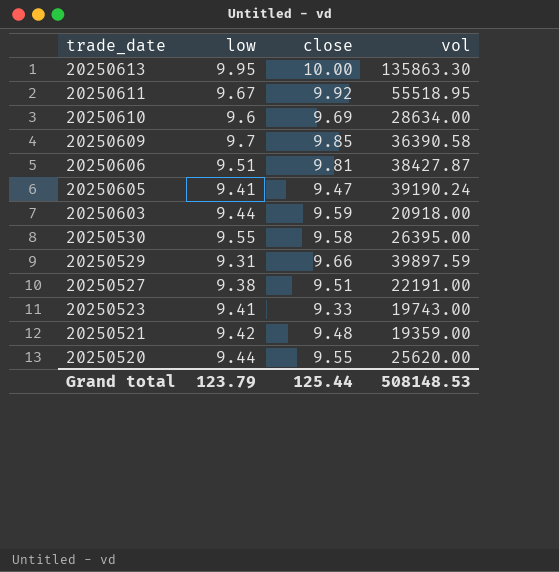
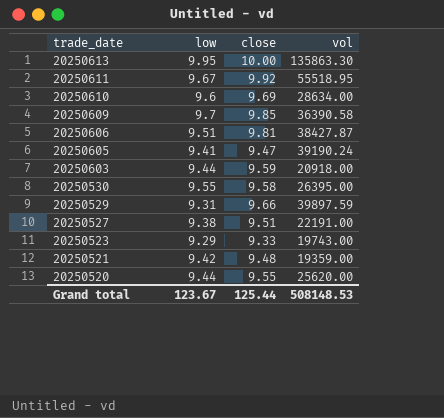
20250523 | low: 9.41 -> 9.29
Grand total | low: 123.79 -> 123.67

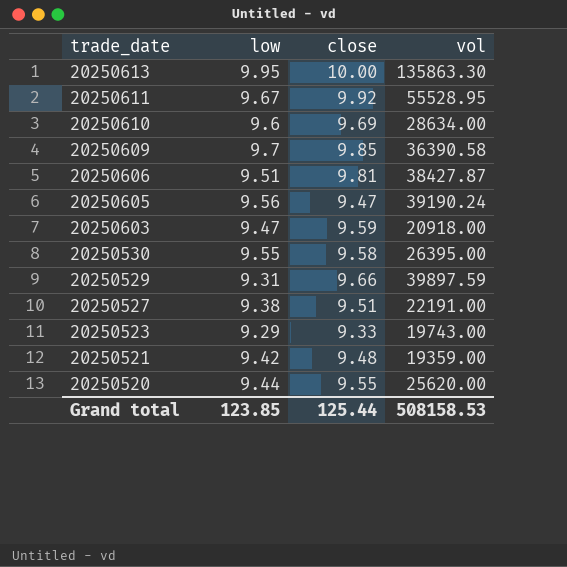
20250611 | vol: 55518.95 -> 55528.95
20250605 | low: 9.41 -> 9.56
20250603 | low: 9.44 -> 9.47
Grand total | low: 123.67 -> 123.85
Grand total | vol: 508148.53 -> 508158.53

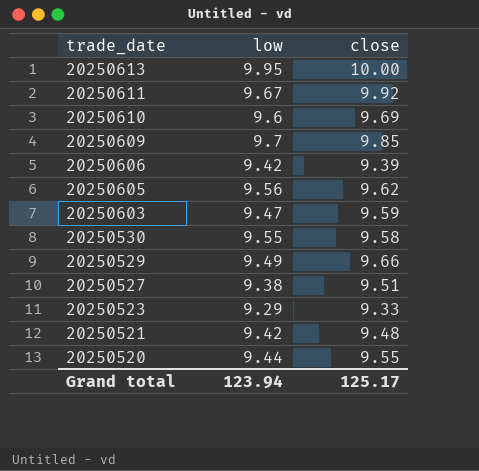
column vol | position: 4 -> none
20250606 | low: 9.51 -> 9.42
20250606 | close: 9.81 -> 9.39
20250605 | close: 9.47 -> 9.62
20250529 | low: 9.31 -> 9.49
Grand total | low: 123.85 -> 123.94
Grand total | close: 125.44 -> 125.17

